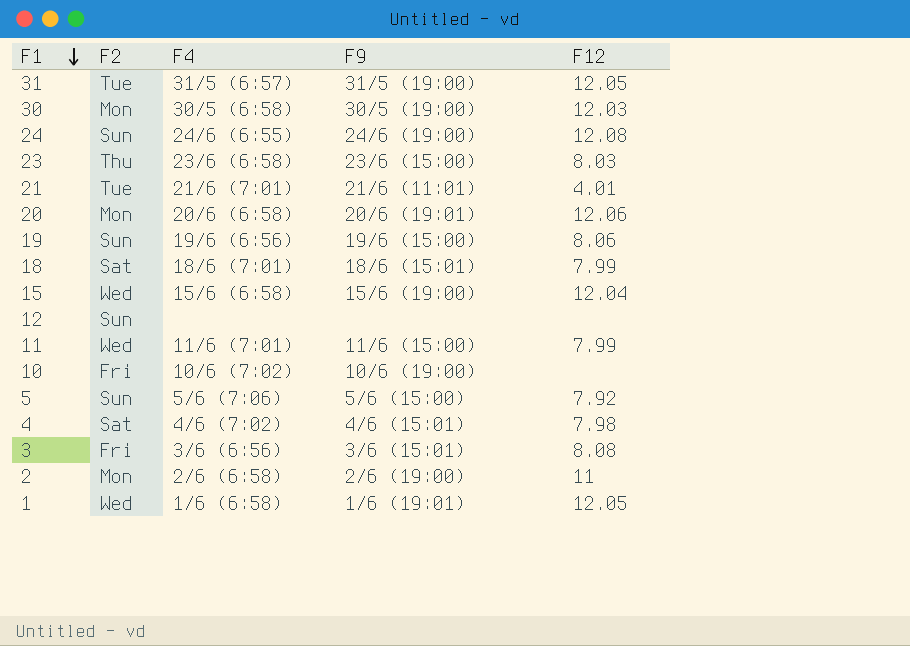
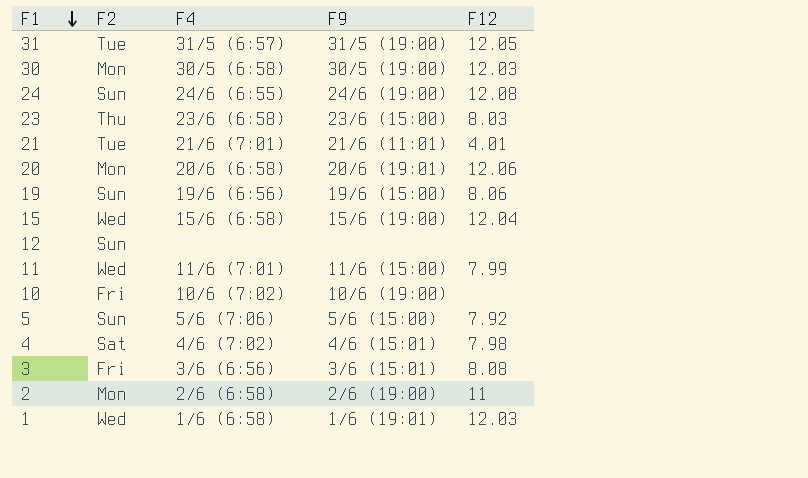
row 18: Sat | 18/6 (7:01) | 18/6 (15:01) | 7.99 -> none
1 | F12: 12.05 -> 12.03

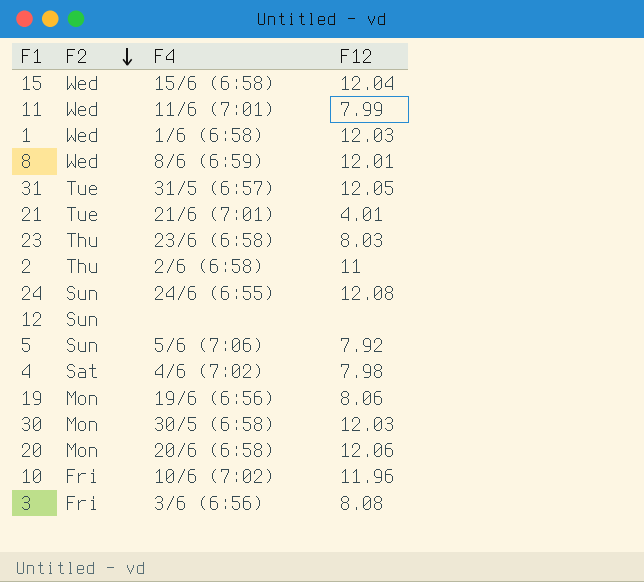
row order: F1 descending -> F2 descending
column F9 | position: 4 -> none
row 8: none -> Wed | 8/6 (6:59) | 12.01
2 | F2: Mon -> Thu
19 | F2: Sun -> Mon
10 | F12: none -> 11.96

